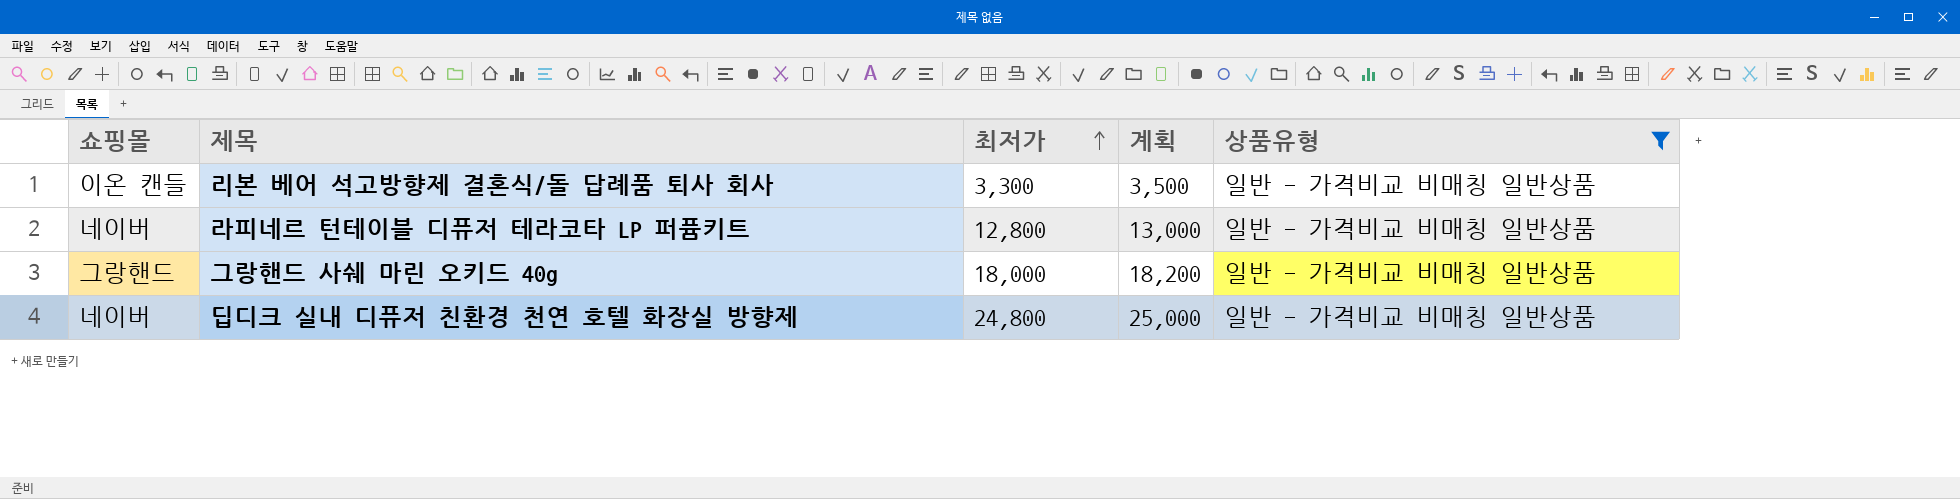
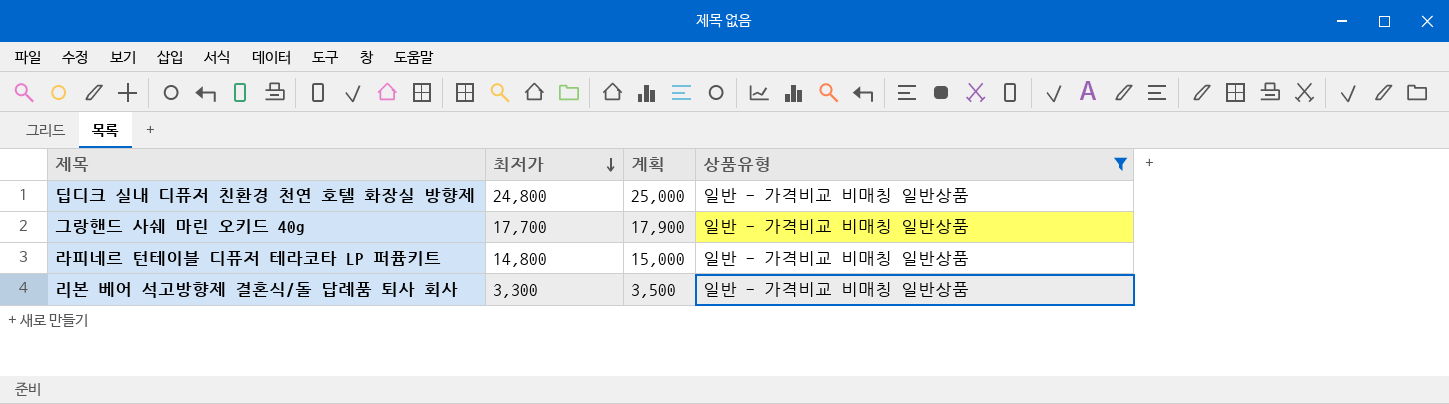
row order: 최저가 ascending -> 최저가 descending
column 쇼핑몰 | position: 1 -> none
그랑핸드 사쉐 마린 오키드 40g | 최저가: 18,000 -> 17,700
그랑핸드 사쉐 마린 오키드 40g | 계획: 18,200 -> 17,900
라피네르 턴테이블 디퓨저 테라코타 LP 퍼퓸키트 | 최저가: 12,800 -> 14,800
라피네르 턴테이블 디퓨저 테라코타 LP 퍼퓸키트 | 계획: 13,000 -> 15,000

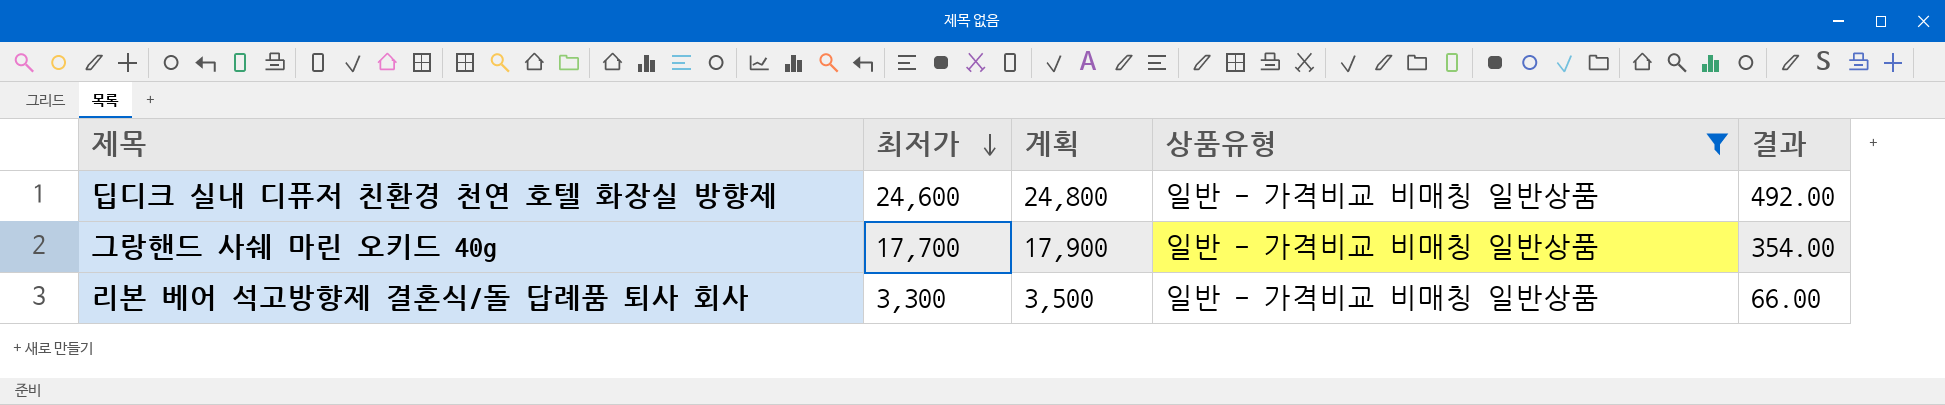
column 결과 | formula: none -> [최저가] * 0.02
row 라피네르 턴테이블 디퓨저 테라코타 LP 퍼퓸키트: 14,800 | 15,000 | 일반 - 가격비교 비매칭 일반상품 -> none
딥디크 실내 디퓨저 친환경 천연 호텔 화장실 방향제 | 최저가: 24,800 -> 24,600
딥디크 실내 디퓨저 친환경 천연 호텔 화장실 방향제 | 계획: 25,000 -> 24,800

